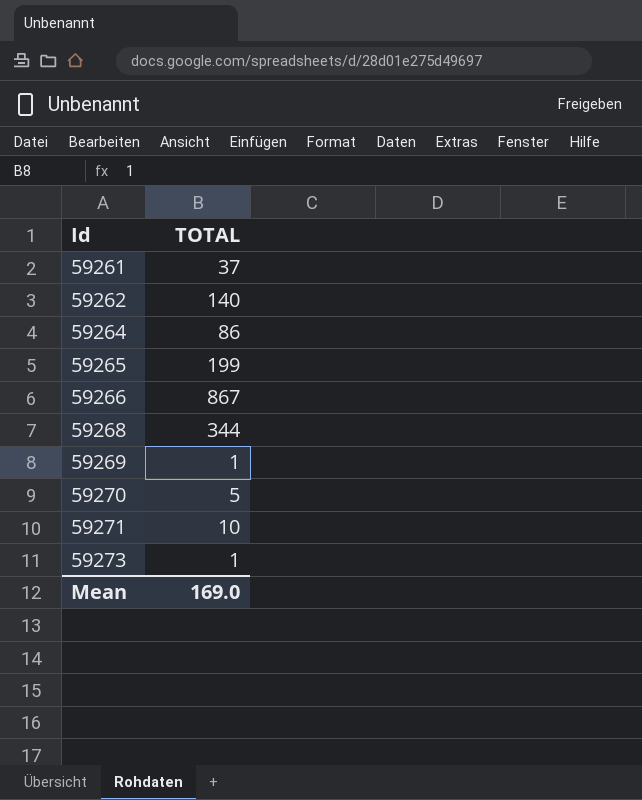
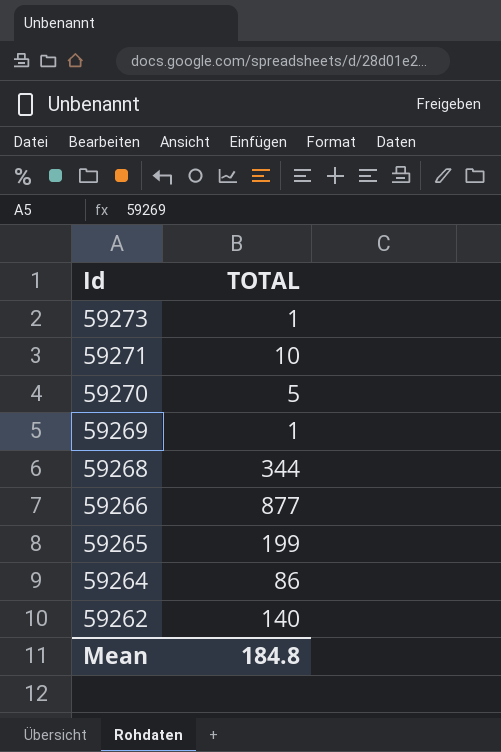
row order: Id ascending -> Id descending
row 59261: 37 -> none
59266 | TOTAL: 867 -> 877
Mean | TOTAL: 169.0 -> 184.8

